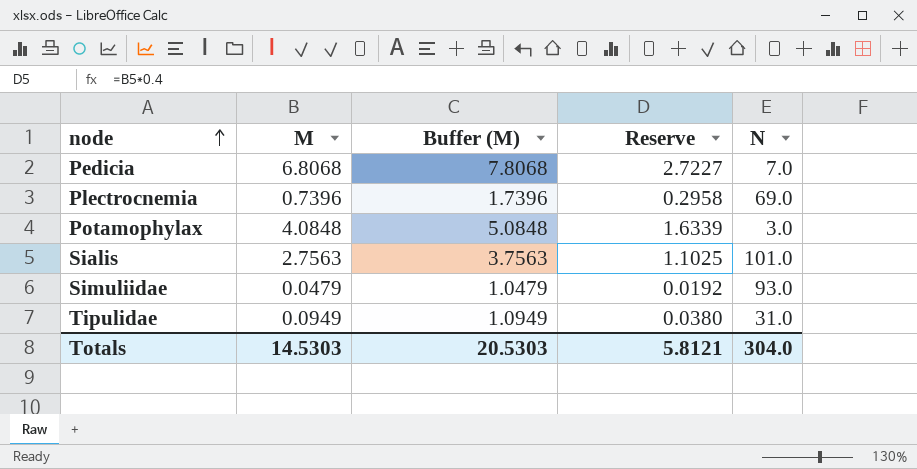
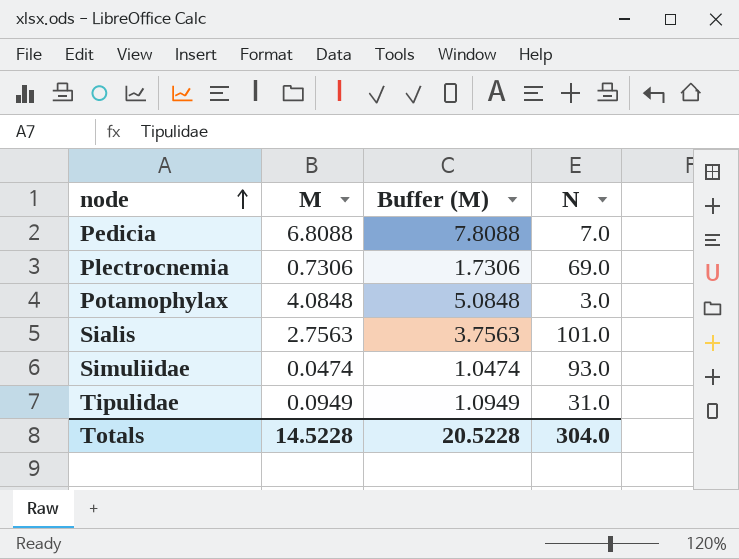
column Reserve | formula: [M] * 0.4 -> none
Pedicia | M: 6.8068 -> 6.8088
Pedicia | Buffer (M): 7.8068 -> 7.8088
Plectrocnemia | M: 0.7396 -> 0.7306
Plectrocnemia | Buffer (M): 1.7396 -> 1.7306
Simuliidae | M: 0.0479 -> 0.0474
Simuliidae | Buffer (M): 1.0479 -> 1.0474
Totals | M: 14.5303 -> 14.5228
Totals | Buffer (M): 20.5303 -> 20.5228

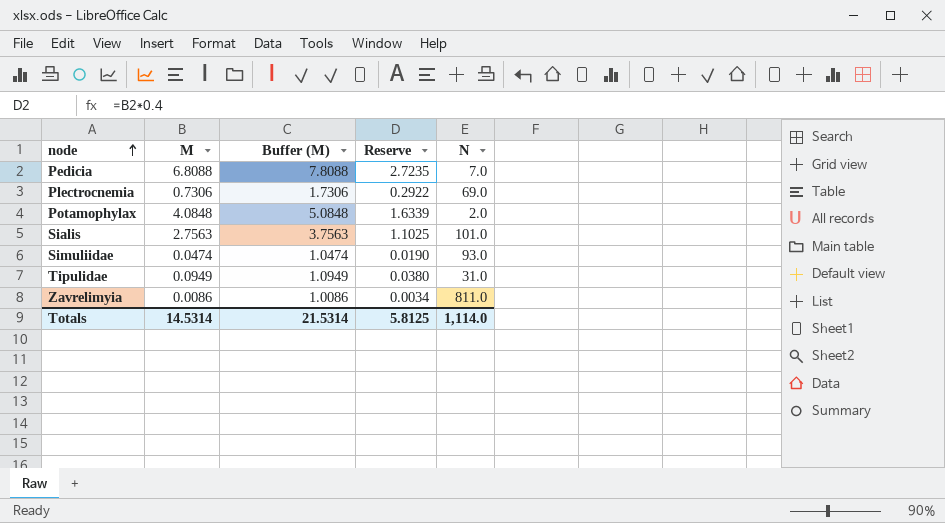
column Reserve | formula: none -> [M] * 0.4
Potamophylax | N: 3.0 -> 2.0
row Zavrelimyia: none -> 0.0086 | 1.0086 | 0.0034 | 811.0
Totals | M: 14.5228 -> 14.5314
Totals | Buffer (M): 20.5228 -> 21.5314
Totals | N: 304.0 -> 1,114.0

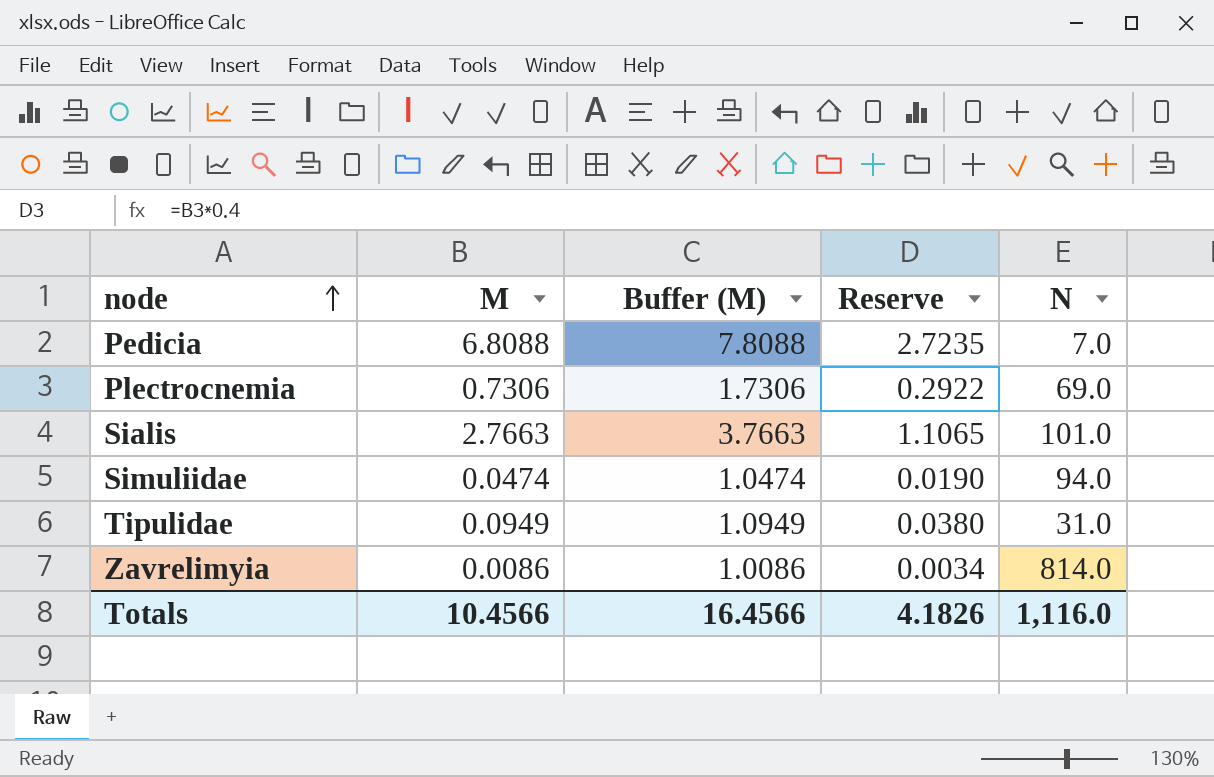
row Potamophylax: 4.0848 | 5.0848 | 1.6339 | 2.0 -> none
Sialis | M: 2.7563 -> 2.7663
Sialis | Buffer (M): 3.7563 -> 3.7663
Sialis | Reserve: 1.1025 -> 1.1065
Simuliidae | N: 93.0 -> 94.0
Zavrelimyia | N: 811.0 -> 814.0
Totals | M: 14.5314 -> 10.4566
Totals | Buffer (M): 21.5314 -> 16.4566
Totals | Reserve: 5.8125 -> 4.1826
Totals | N: 1,114.0 -> 1,116.0

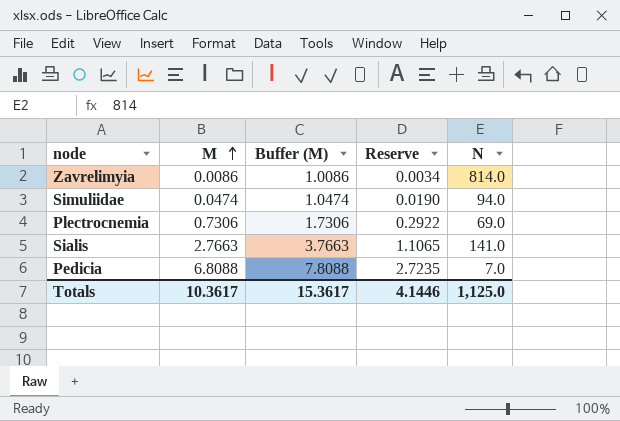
row order: node ascending -> M ascending
row Tipulidae: 0.0949 | 1.0949 | 0.0380 | 31.0 -> none
Sialis | N: 101.0 -> 141.0
Totals | M: 10.4566 -> 10.3617
Totals | Buffer (M): 16.4566 -> 15.3617
Totals | Reserve: 4.1826 -> 4.1446
Totals | N: 1,116.0 -> 1,125.0

